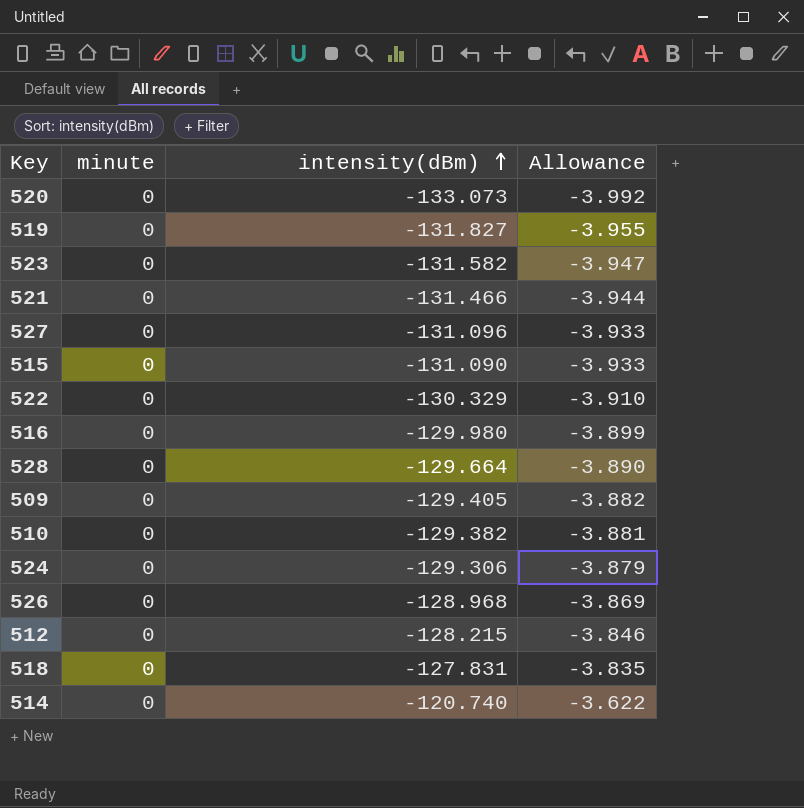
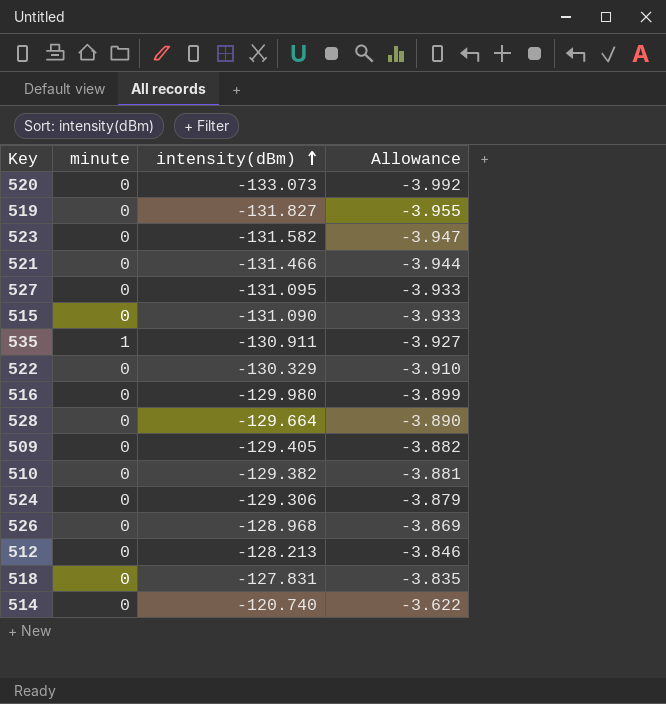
527 | intensity(dBm): -131.096 -> -131.095
row 535: none -> 1 | -130.911 | -3.927
512 | intensity(dBm): -128.215 -> -128.213

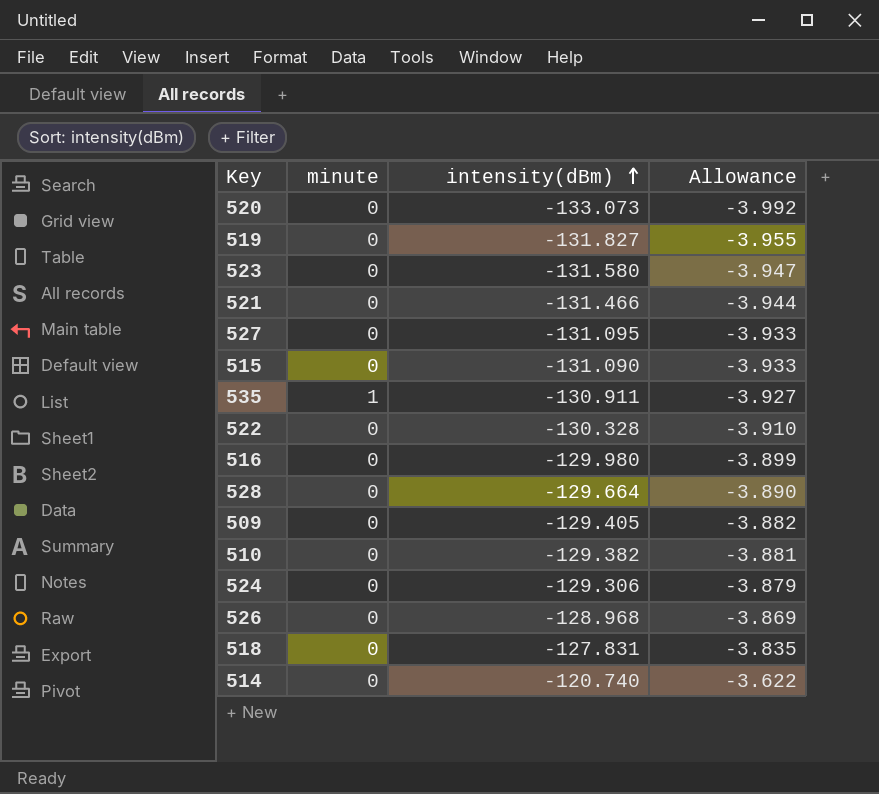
row 512: 0 | -128.213 | -3.846 -> none
523 | intensity(dBm): -131.582 -> -131.580
522 | intensity(dBm): -130.329 -> -130.328

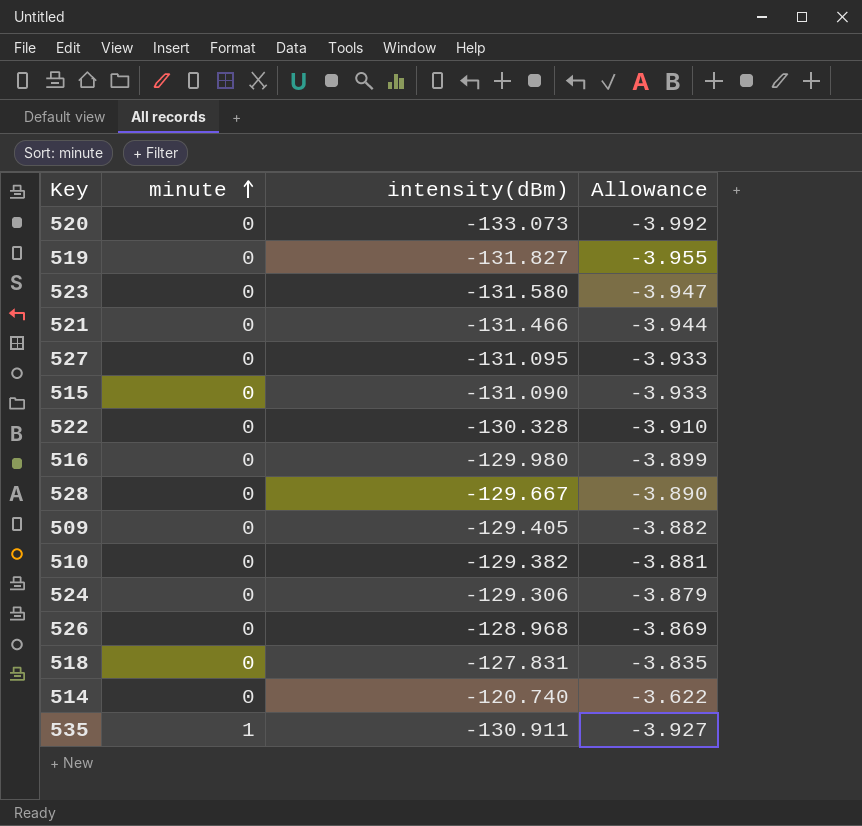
row order: intensity(dBm) ascending -> minute ascending
528 | intensity(dBm): -129.664 -> -129.667

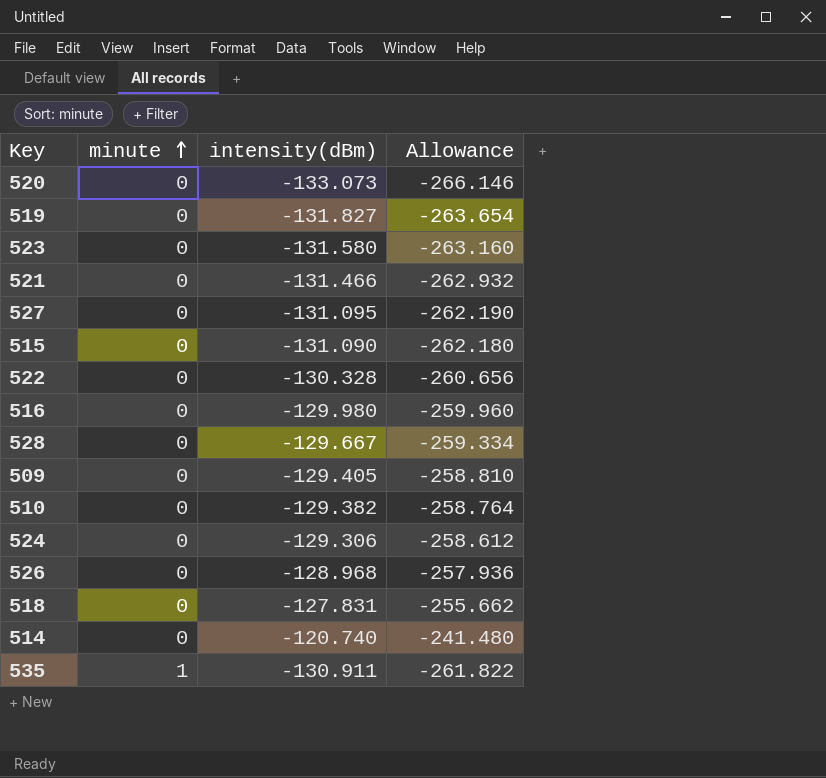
column Allowance | formula: [intensity(dBm)] * 0.03 -> [intensity(dBm)] * 2

